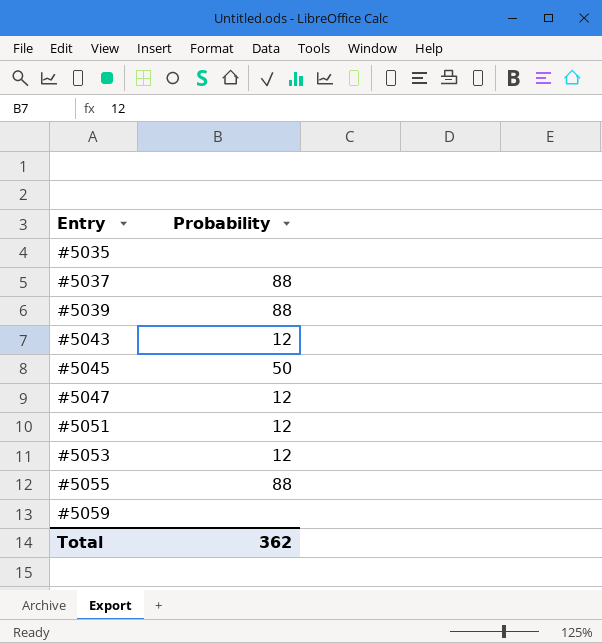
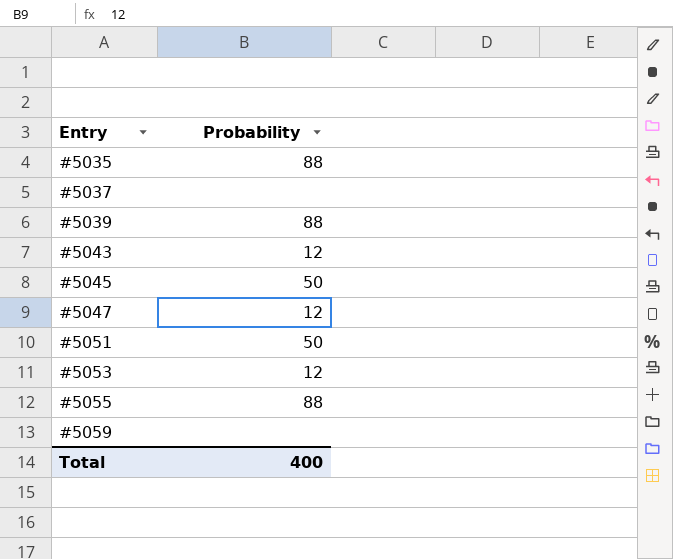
#5035 | Probability: none -> 88
#5037 | Probability: 88 -> none
#5051 | Probability: 12 -> 50
Total | Probability: 362 -> 400

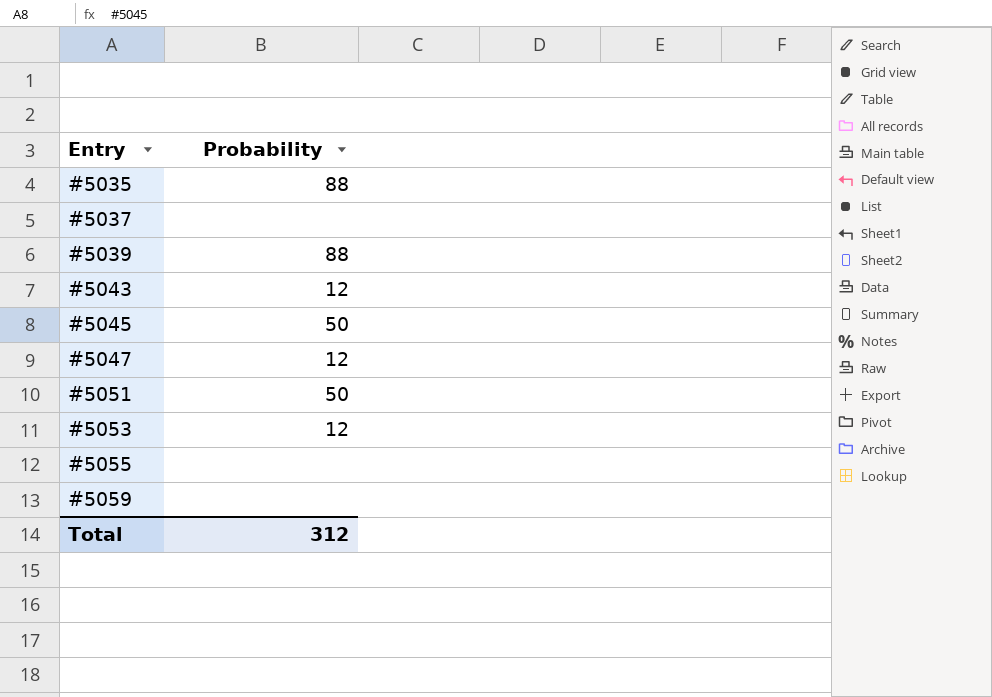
#5055 | Probability: 88 -> none
Total | Probability: 400 -> 312

